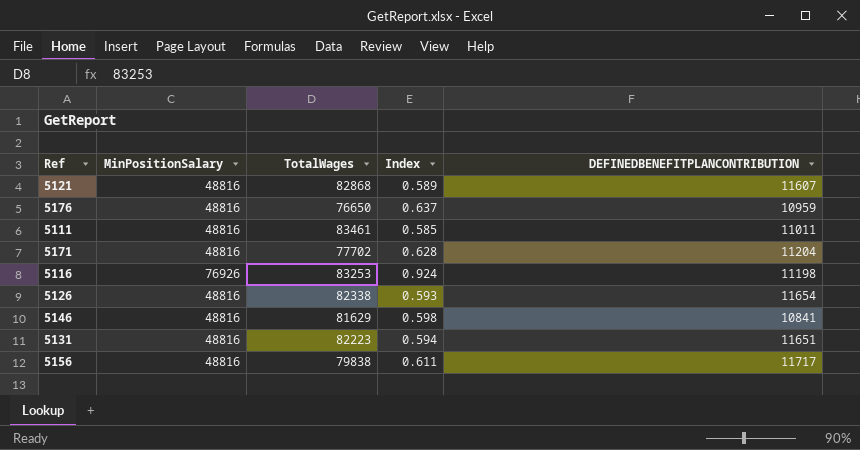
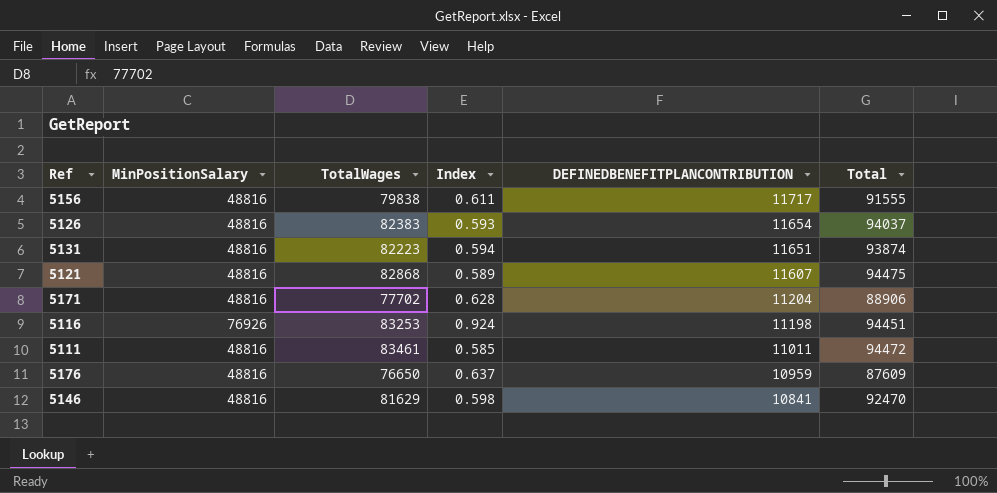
row order: none -> DEFINEDBENEFITPLANCONTRIBUTION descending
column Total | formula: none -> [TotalWages] + [DEFINEDBENEFITPLANCONTRIBUTION]
5126 | TotalWages: 82338 -> 82383

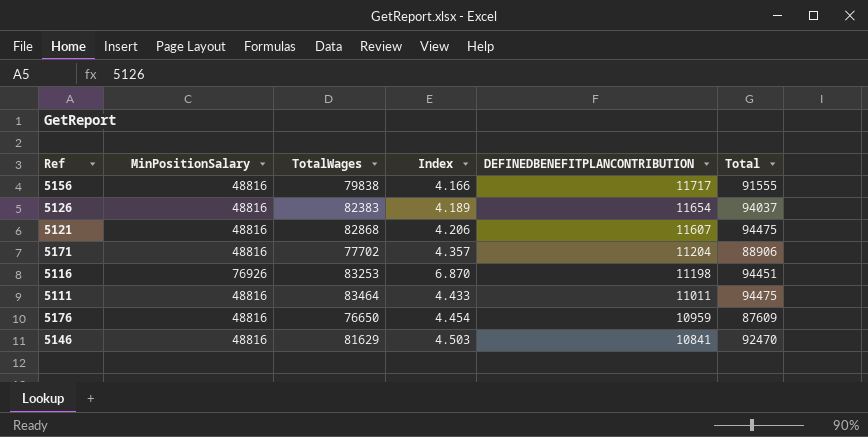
column Index | formula: [MinPositionSalary] / [TotalWages] -> [MinPositionSalary] / [DEFINEDBENEFITPLANCONTRIBUTION]
row 5131: 48816 | 82223 | 0.594 | 11651 | 93874 -> none
5111 | TotalWages: 83461 -> 83464
5111 | Total: 94472 -> 94475

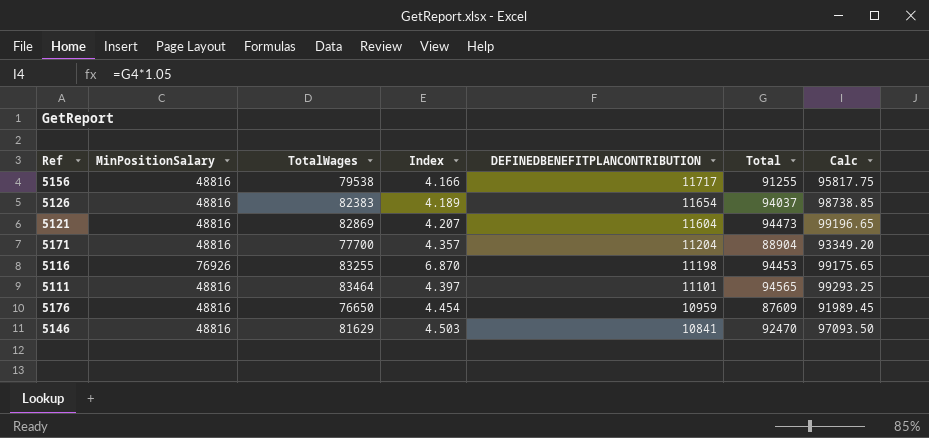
column Calc | formula: none -> [Total] * 1.05
5156 | TotalWages: 79838 -> 79538
5156 | Total: 91555 -> 91255
5121 | TotalWages: 82868 -> 82869
5121 | Index: 4.206 -> 4.207
5121 | DEFINEDBENEFITPLANCONTRIBUTION: 11607 -> 11604
5121 | Total: 94475 -> 94473
5171 | TotalWages: 77702 -> 77700
5171 | Total: 88906 -> 88904
5116 | TotalWages: 83253 -> 83255
5116 | Total: 94451 -> 94453
5111 | Index: 4.433 -> 4.397
5111 | DEFINEDBENEFITPLANCONTRIBUTION: 11011 -> 11101
5111 | Total: 94475 -> 94565

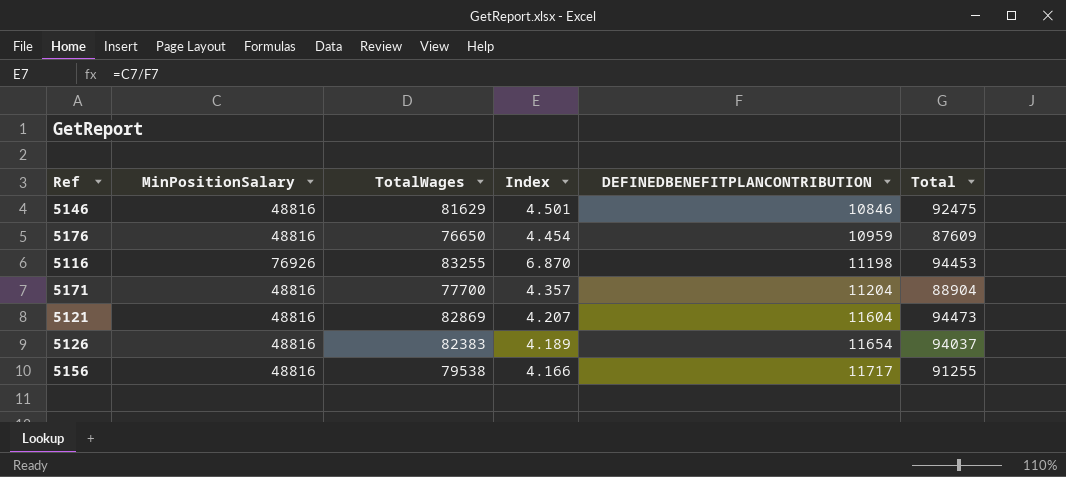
row order: DEFINEDBENEFITPLANCONTRIBUTION descending -> DEFINEDBENEFITPLANCONTRIBUTION ascending
column Calc | formula: [Total] * 1.05 -> none
row 5111: 48816 | 83464 | 4.397 | 11101 | 94565 | 99293.25 -> none
5146 | Index: 4.503 -> 4.501
5146 | DEFINEDBENEFITPLANCONTRIBUTION: 10841 -> 10846
5146 | Total: 92470 -> 92475

